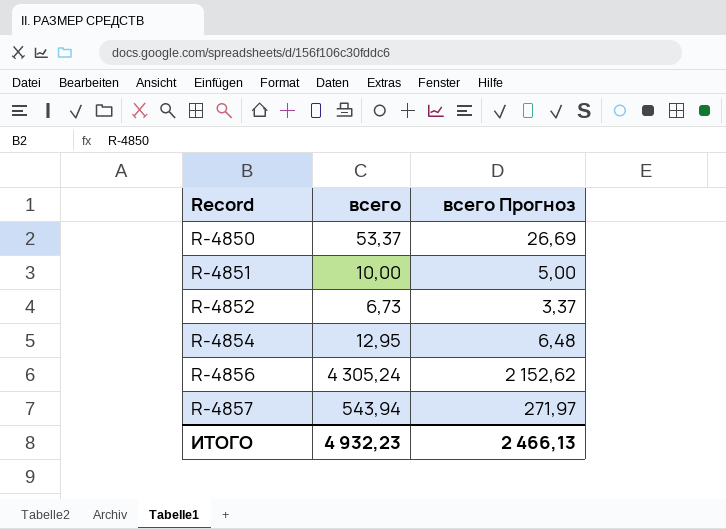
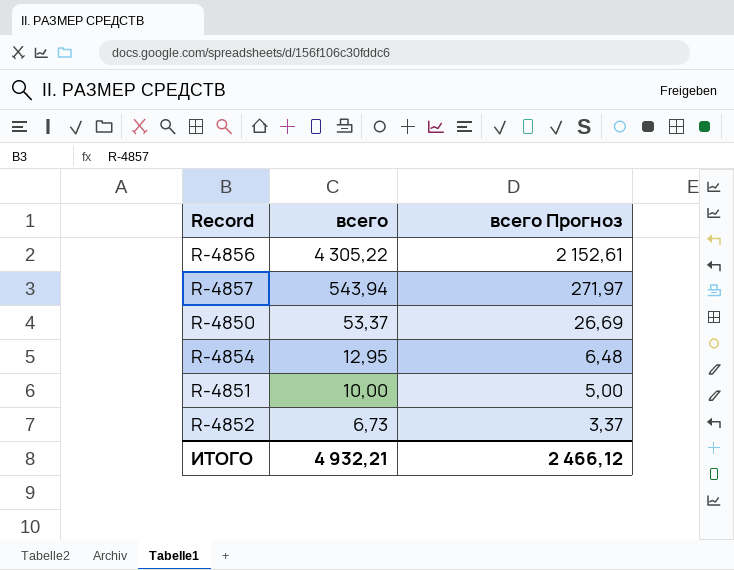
row order: Record ascending -> всего descending
R-4856 | всего: 4 305,24 -> 4 305,22
R-4856 | всего Прогноз: 2 152,62 -> 2 152,61
ИТОГО | всего: 4 932,23 -> 4 932,21
ИТОГО | всего Прогноз: 2 466,13 -> 2 466,12

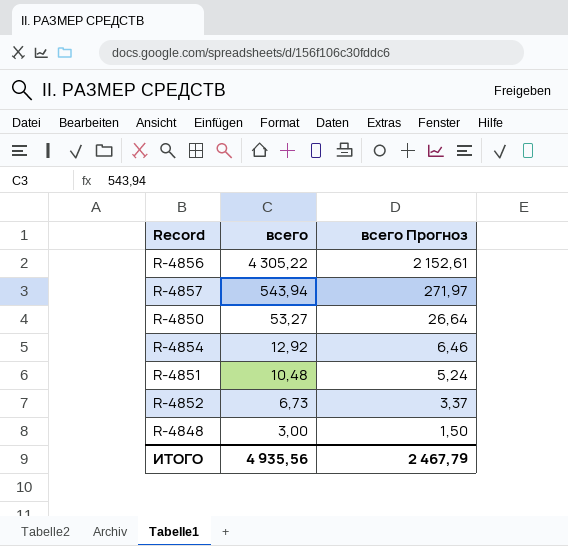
R-4850 | всего: 53,37 -> 53,27
R-4850 | всего Прогноз: 26,69 -> 26,64
R-4854 | всего: 12,95 -> 12,92
R-4854 | всего Прогноз: 6,48 -> 6,46
R-4851 | всего: 10,00 -> 10,48
R-4851 | всего Прогноз: 5,00 -> 5,24
row R-4848: none -> 3,00 | 1,50
ИТОГО | всего: 4 932,21 -> 4 935,56
ИТОГО | всего Прогноз: 2 466,12 -> 2 467,79

